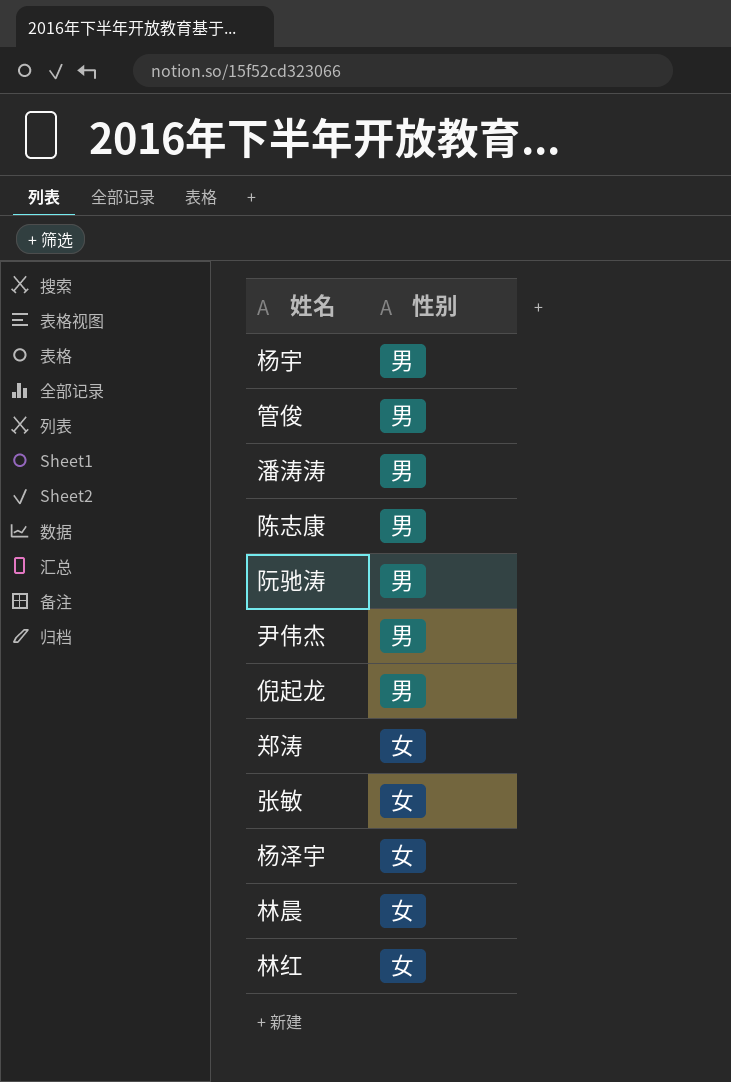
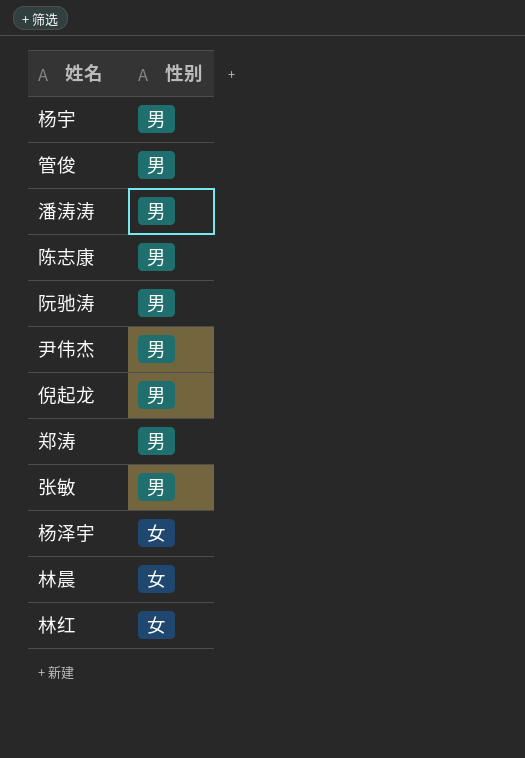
郑涛 | 性别: 女 -> 男
张敏 | 性别: 女 -> 男

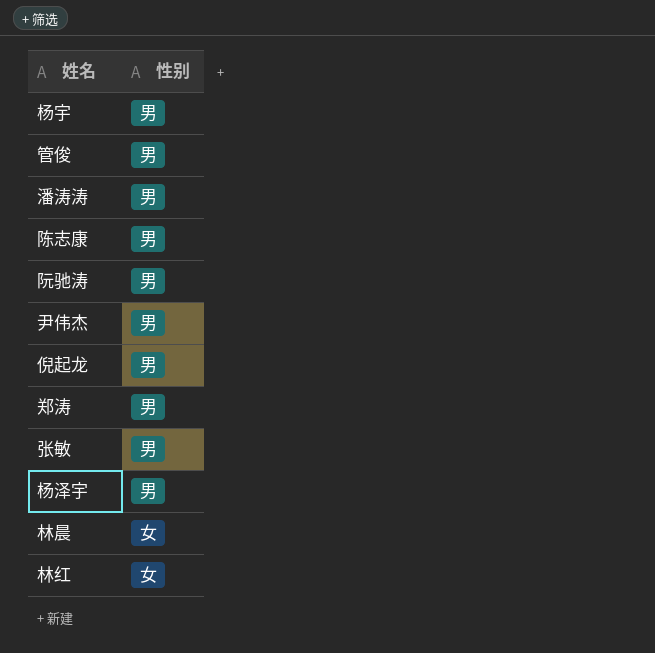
杨泽宇 | 性别: 女 -> 男

